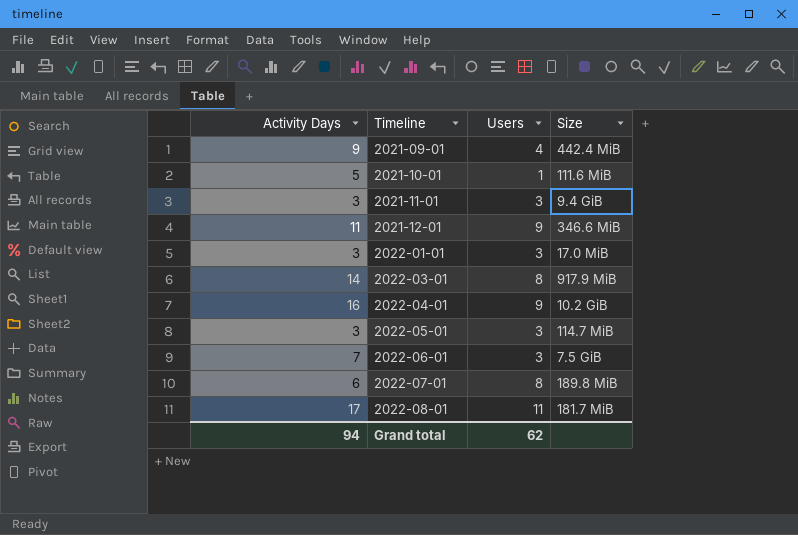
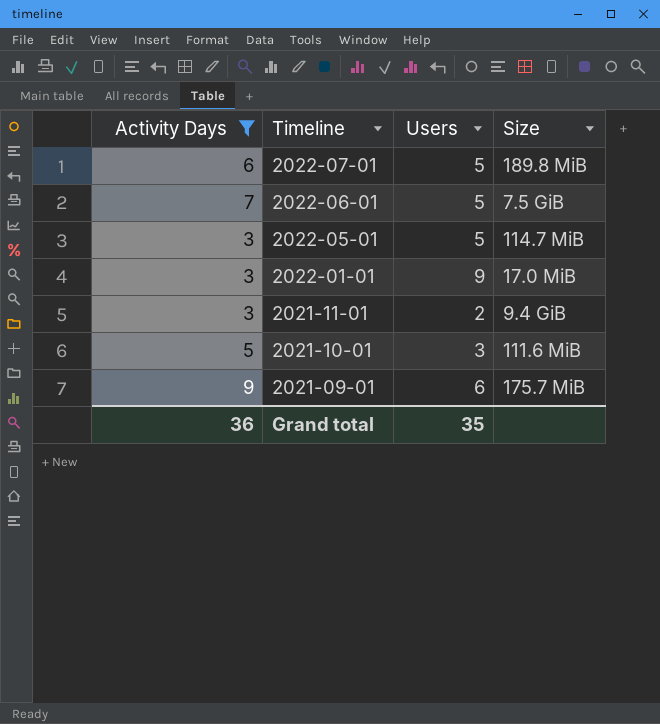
filter: none -> Activity Days <= 9
row order: Timeline ascending -> Timeline descending
2022-07-01 | Users: 8 -> 5
2022-06-01 | Users: 3 -> 5
2022-05-01 | Users: 3 -> 5
2022-01-01 | Users: 3 -> 9
2021-11-01 | Users: 3 -> 2
2021-10-01 | Users: 1 -> 3
2021-09-01 | Users: 4 -> 6
2021-09-01 | Size: 442.4 MiB -> 175.7 MiB
Grand total | Activity Days: 94 -> 36
Grand total | Users: 62 -> 35

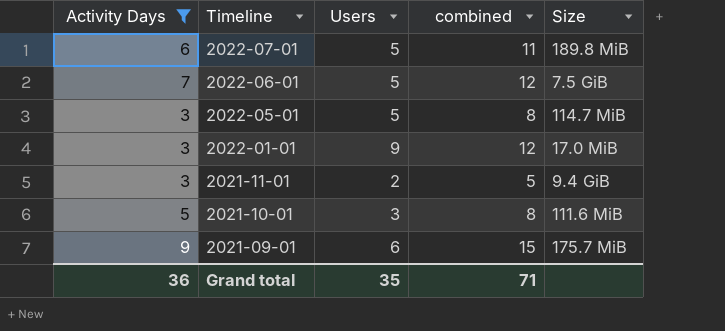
column combined | formula: none -> [Activity Days] + [Users]

